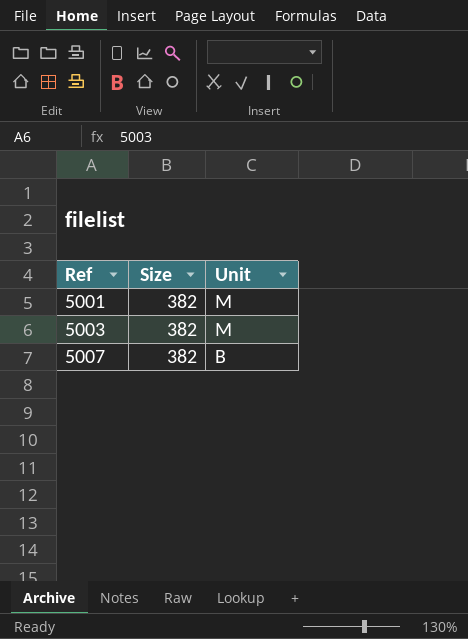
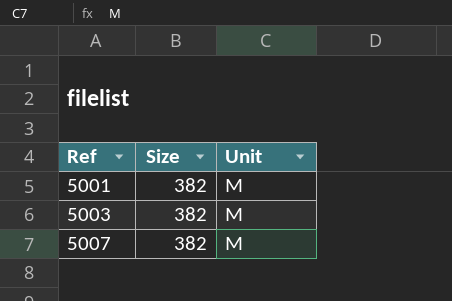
5007 | Unit: B -> M

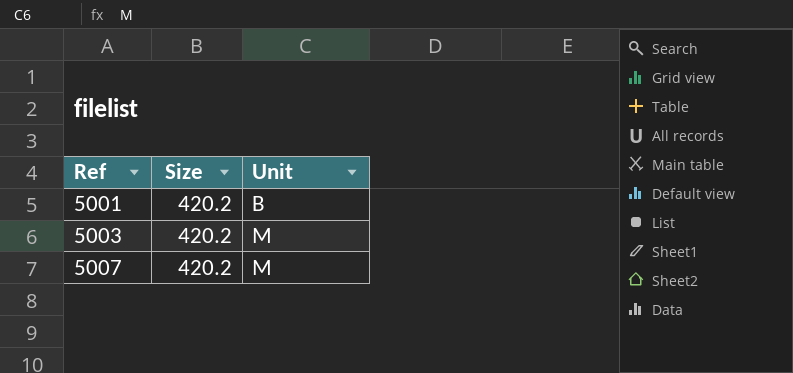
5001 | Size: 382 -> 420.2
5001 | Unit: M -> B
5003 | Size: 382 -> 420.2
5007 | Size: 382 -> 420.2

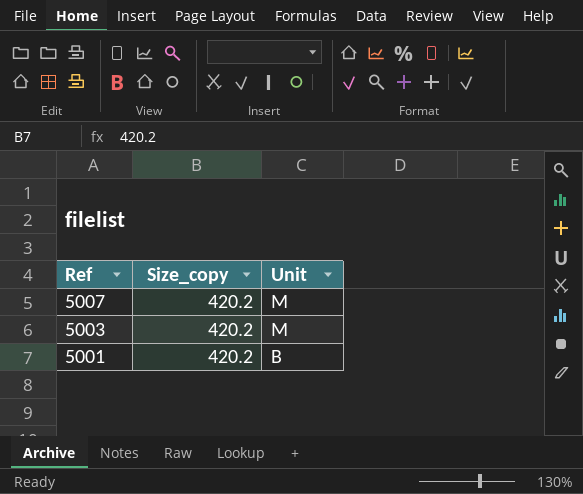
row order: Ref ascending -> Ref descending
column name: Size -> Size_copy

